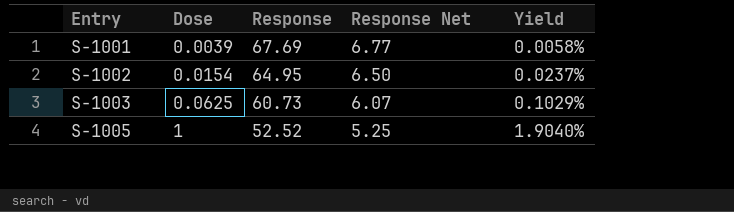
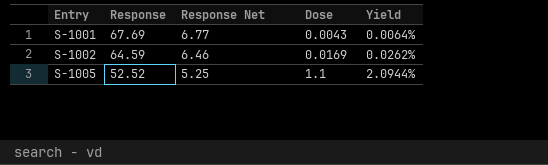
column Dose | position: 2 -> 4
row S-1003: 0.0625 | 60.73 | 6.07 | 0.1029% -> none
S-1001 | Dose: 0.0039 -> 0.0043
S-1001 | Yield: 0.0058% -> 0.0064%
S-1002 | Response: 64.95 -> 64.59
S-1002 | Response Net: 6.50 -> 6.46
S-1002 | Dose: 0.0154 -> 0.0169
S-1002 | Yield: 0.0237% -> 0.0262%
S-1005 | Dose: 1 -> 1.1
S-1005 | Yield: 1.9040% -> 2.0944%

